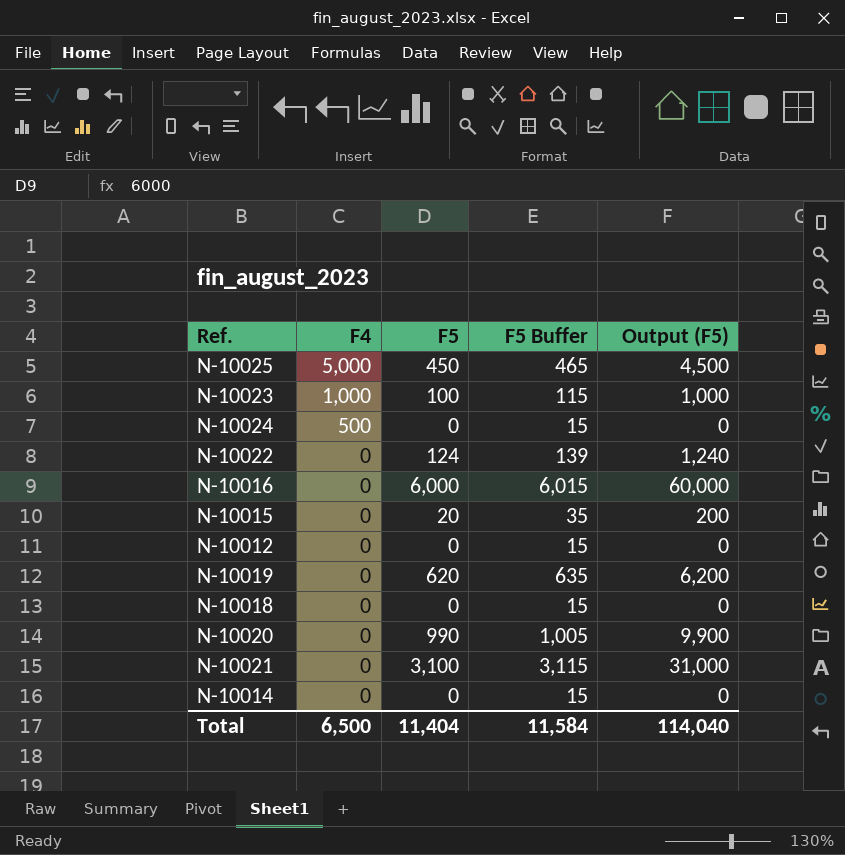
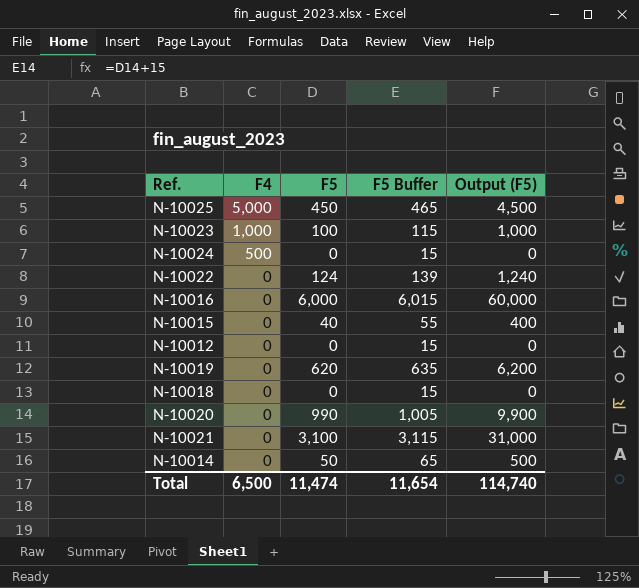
N-10015 | F5: 20 -> 40
N-10015 | F5 Buffer: 35 -> 55
N-10015 | Output (F5): 200 -> 400
N-10014 | F5: 0 -> 50
N-10014 | F5 Buffer: 15 -> 65
N-10014 | Output (F5): 0 -> 500
Total | F5: 11,404 -> 11,474
Total | F5 Buffer: 11,584 -> 11,654
Total | Output (F5): 114,040 -> 114,740

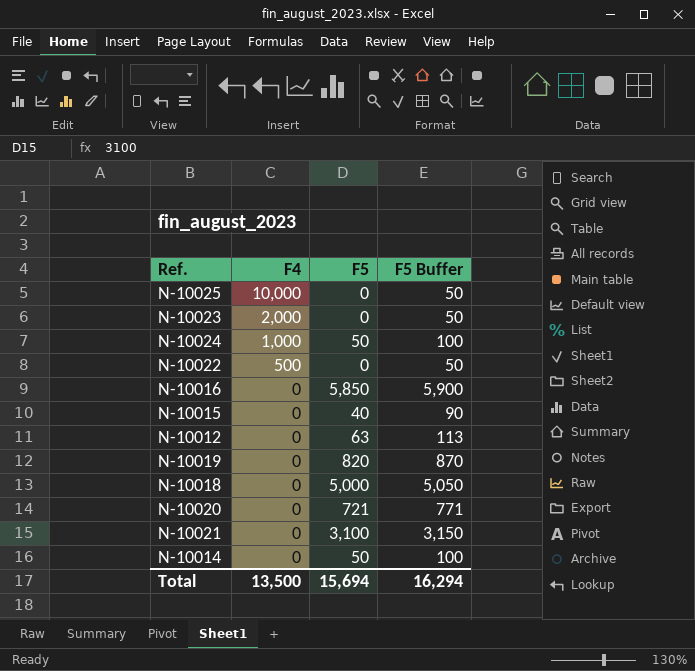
column Output (F5) | formula: [F5] * 10 -> none
column F5 Buffer | formula: [F5] + 15 -> [F5] + 50
N-10025 | F4: 5,000 -> 10,000
N-10025 | F5: 450 -> 0
N-10023 | F4: 1,000 -> 2,000
N-10023 | F5: 100 -> 0
N-10024 | F4: 500 -> 1,000
N-10024 | F5: 0 -> 50
N-10022 | F4: 0 -> 500
N-10022 | F5: 124 -> 0
N-10016 | F5: 6,000 -> 5,850
N-10012 | F5: 0 -> 63
N-10019 | F5: 620 -> 820
N-10018 | F5: 0 -> 5,000
N-10020 | F5: 990 -> 721
Total | F4: 6,500 -> 13,500
Total | F5: 11,474 -> 15,694
Total | F5 Buffer: 11,654 -> 16,294

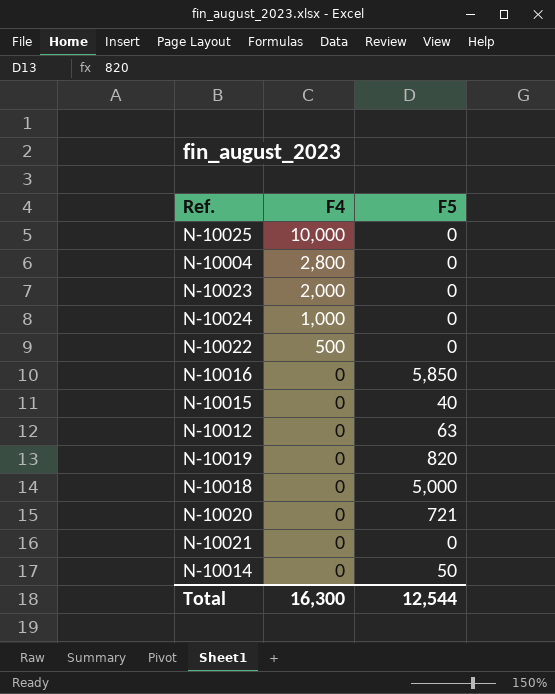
column F5 Buffer | formula: [F5] + 50 -> none
row N-10004: none -> 2,800 | 0
N-10024 | F5: 50 -> 0
N-10021 | F5: 3,100 -> 0
Total | F4: 13,500 -> 16,300
Total | F5: 15,694 -> 12,544

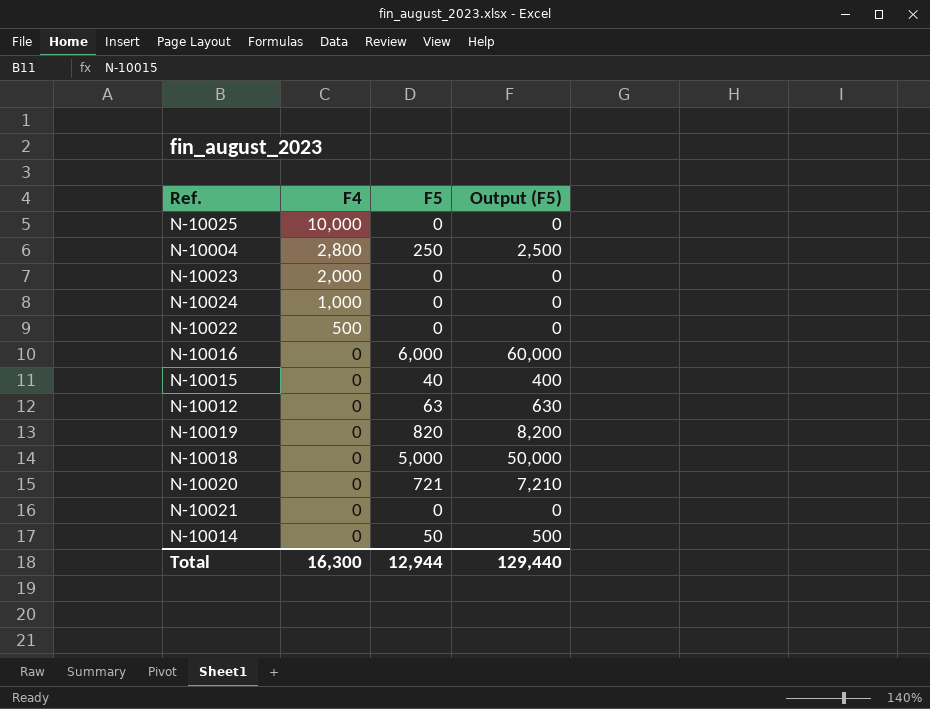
column Output (F5) | formula: none -> [F5] * 10
N-10004 | F5: 0 -> 250
N-10016 | F5: 5,850 -> 6,000
Total | F5: 12,544 -> 12,944

